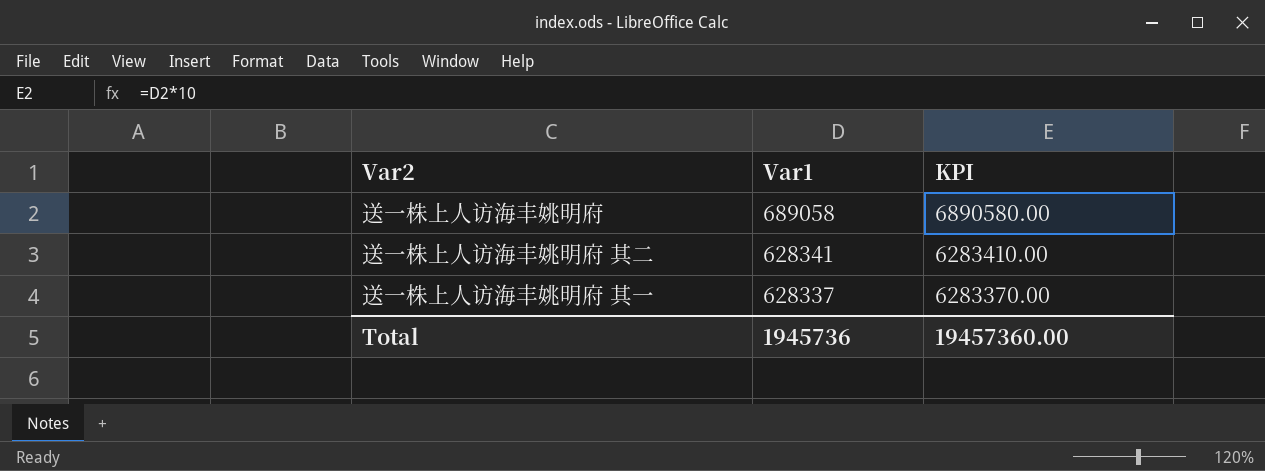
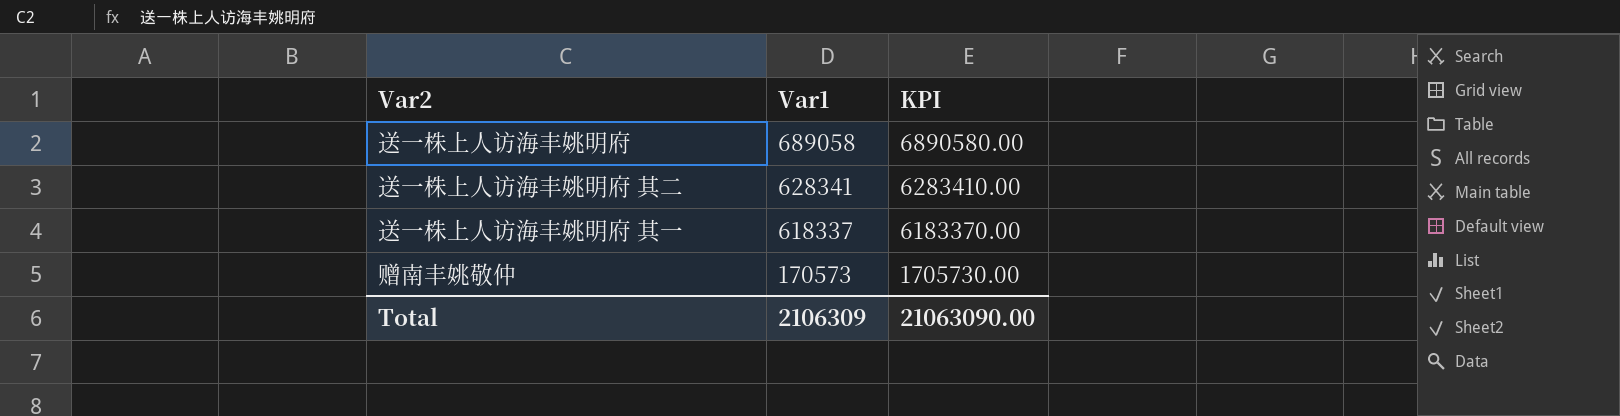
送一株上人访海丰姚明府 其一 | Var1: 628337 -> 618337
送一株上人访海丰姚明府 其一 | KPI: 6283370.00 -> 6183370.00
row 赠南丰姚敬仲: none -> 170573 | 1705730.00
Total | Var1: 1945736 -> 2106309
Total | KPI: 19457360.00 -> 21063090.00

